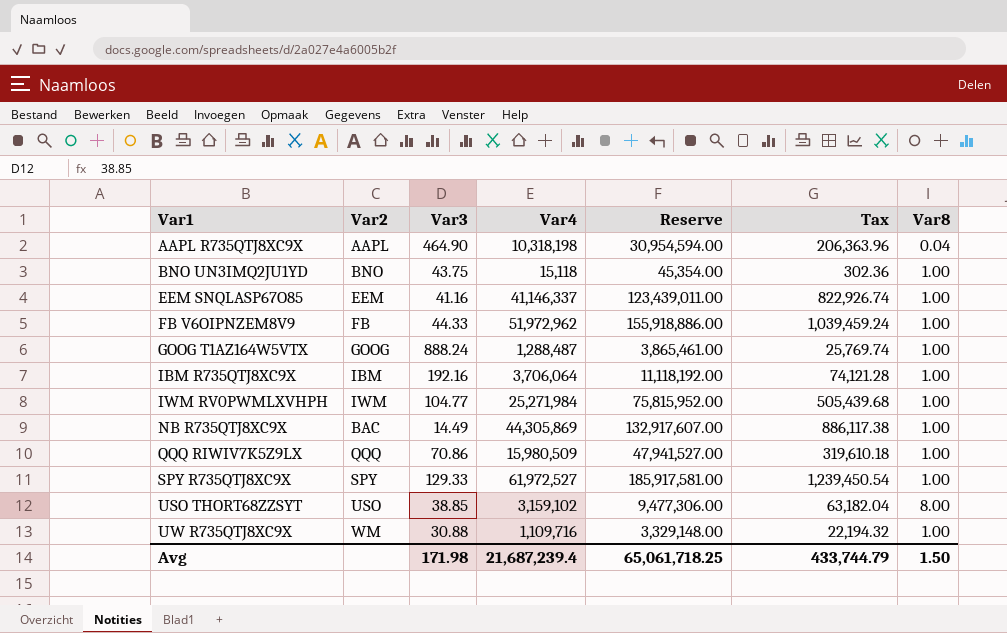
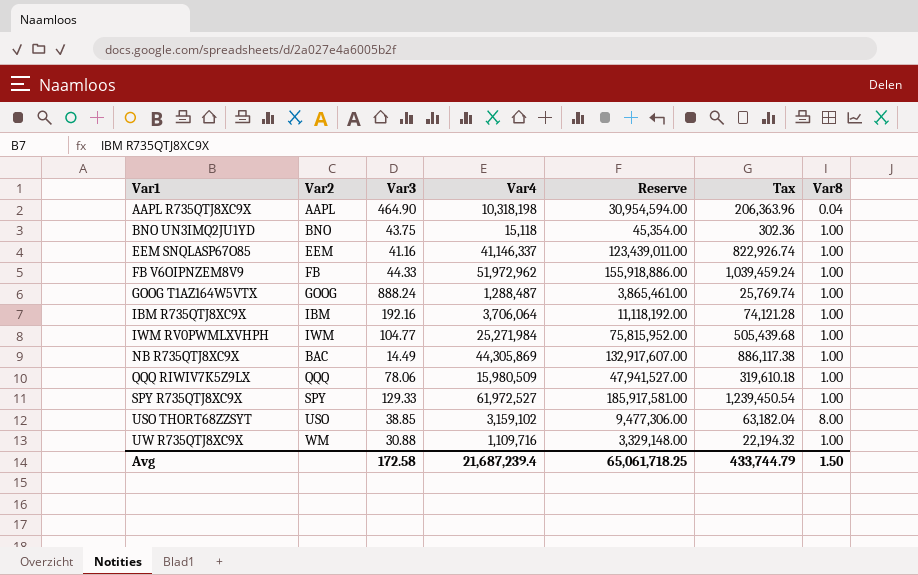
QQQ RIWIV7K5Z9LX | Var3: 70.86 -> 78.06
Avg | Var3: 171.98 -> 172.58

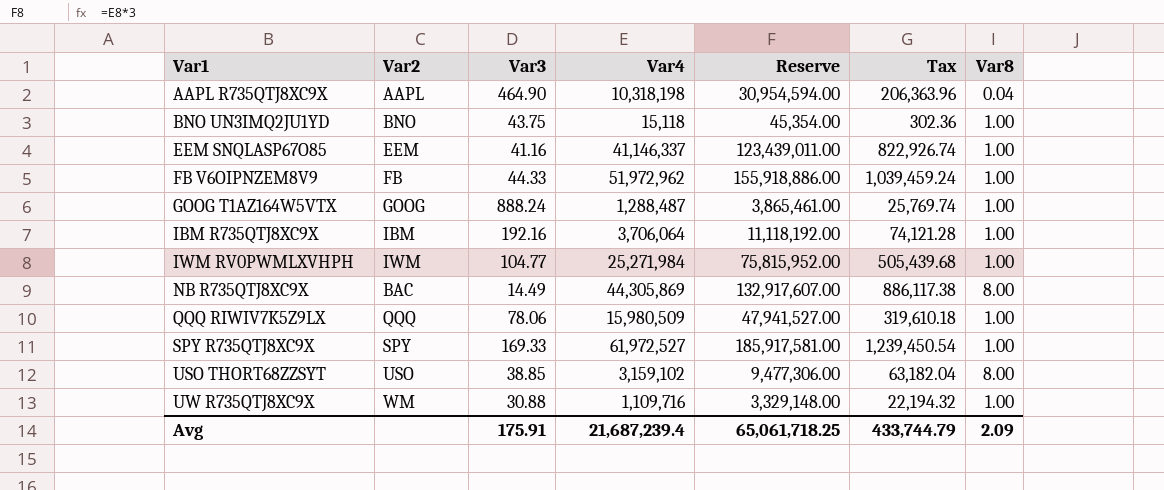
NB R735QTJ8XC9X | Var8: 1.00 -> 8.00
SPY R735QTJ8XC9X | Var3: 129.33 -> 169.33
Avg | Var3: 172.58 -> 175.91
Avg | Var8: 1.50 -> 2.09

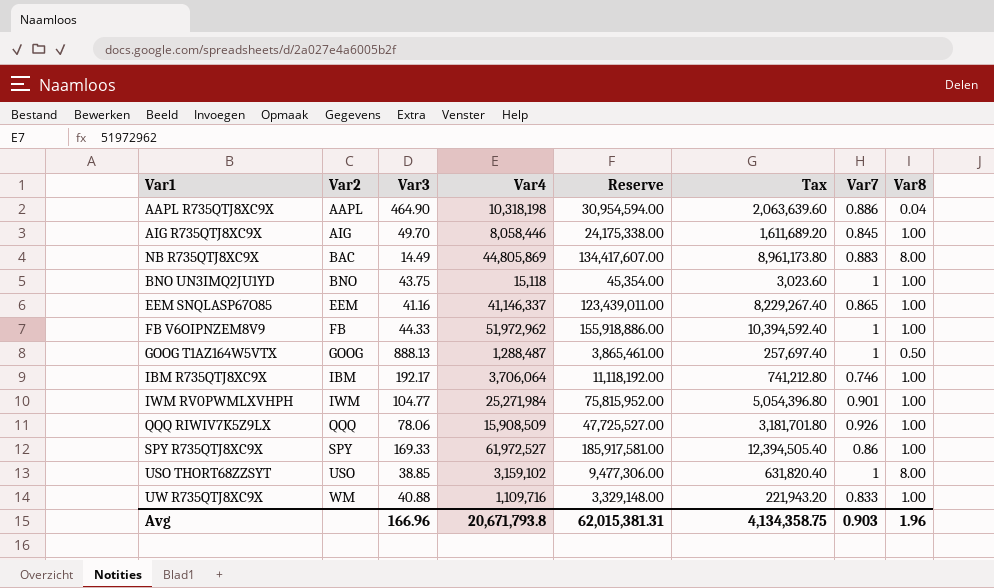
row order: Var1 ascending -> Var2 ascending
column Tax | formula: [Var4] * 0.02 -> [Var4] * 0.2
column Var7 | position: none -> 7
row AIG R735QTJ8XC9X: none -> AIG | 49.70 | 8,058,446 | 24,175,338.00 | 1,611,689.20 | 0.845 | 1.00
NB R735QTJ8XC9X | Var4: 44,305,869 -> 44,805,869
NB R735QTJ8XC9X | Reserve: 132,917,607.00 -> 134,417,607.00
GOOG T1AZ164W5VTX | Var3: 888.24 -> 888.13
GOOG T1AZ164W5VTX | Var8: 1.00 -> 0.50
IBM R735QTJ8XC9X | Var3: 192.16 -> 192.17
QQQ RIWIV7K5Z9LX | Var4: 15,980,509 -> 15,908,509
QQQ RIWIV7K5Z9LX | Reserve: 47,941,527.00 -> 47,725,527.00
UW R735QTJ8XC9X | Var3: 30.88 -> 40.88
Avg | Var3: 175.91 -> 166.96
Avg | Var4: 21,687,239.4 -> 20,671,793.8
Avg | Reserve: 65,061,718.25 -> 62,015,381.31
Avg | Tax: 433,744.79 -> 4,134,358.75
Avg | Var8: 2.09 -> 1.96

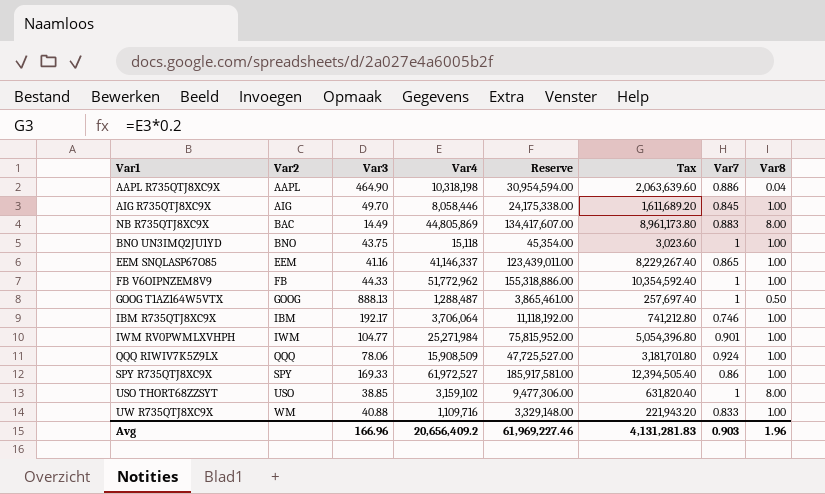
FB V6OIPNZEM8V9 | Var4: 51,972,962 -> 51,772,962
FB V6OIPNZEM8V9 | Reserve: 155,918,886.00 -> 155,318,886.00
FB V6OIPNZEM8V9 | Tax: 10,394,592.40 -> 10,354,592.40
QQQ RIWIV7K5Z9LX | Var7: 0.926 -> 0.924
Avg | Var4: 20,671,793.8 -> 20,656,409.2
Avg | Reserve: 62,015,381.31 -> 61,969,227.46
Avg | Tax: 4,134,358.75 -> 4,131,281.83

